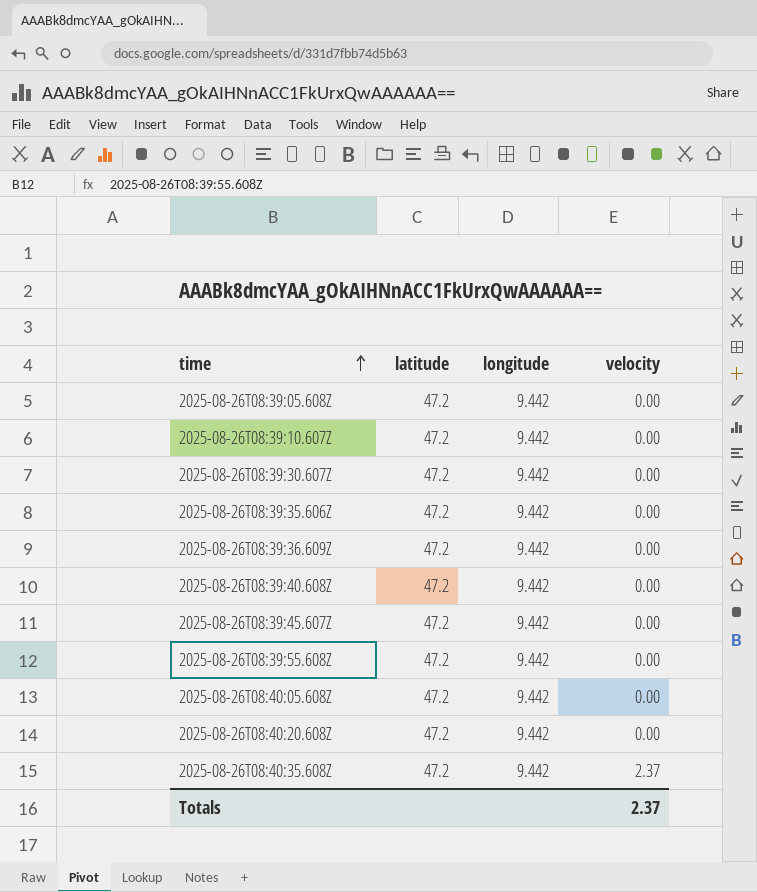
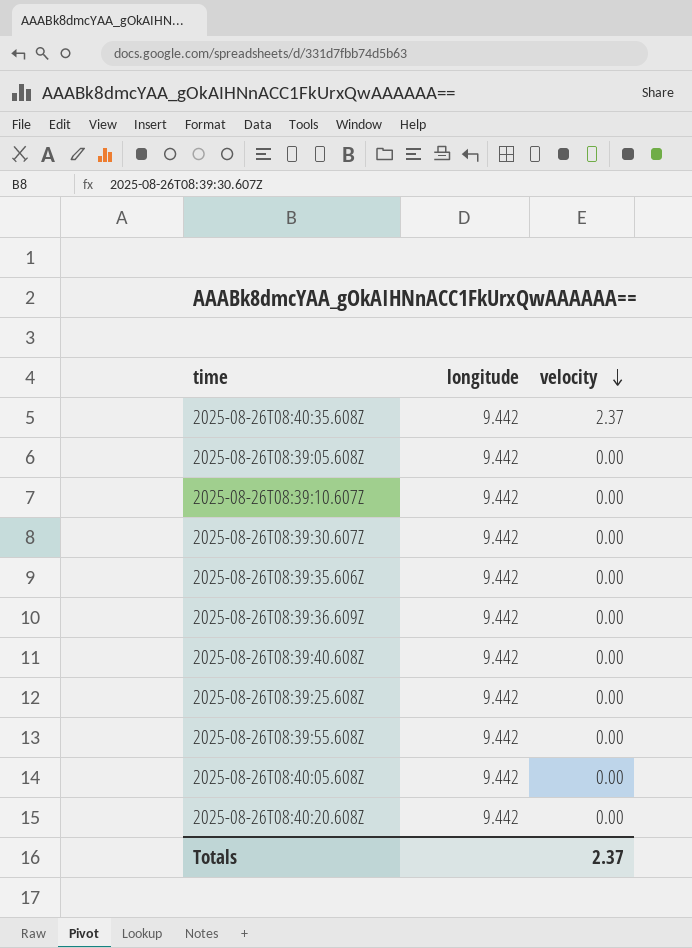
row order: time ascending -> velocity descending
column latitude | position: 2 -> none
row 2025-08-26T08:39:45.607Z: 47.2 | 9.442 | 0.00 -> none
row 2025-08-26T08:39:25.608Z: none -> 9.442 | 0.00

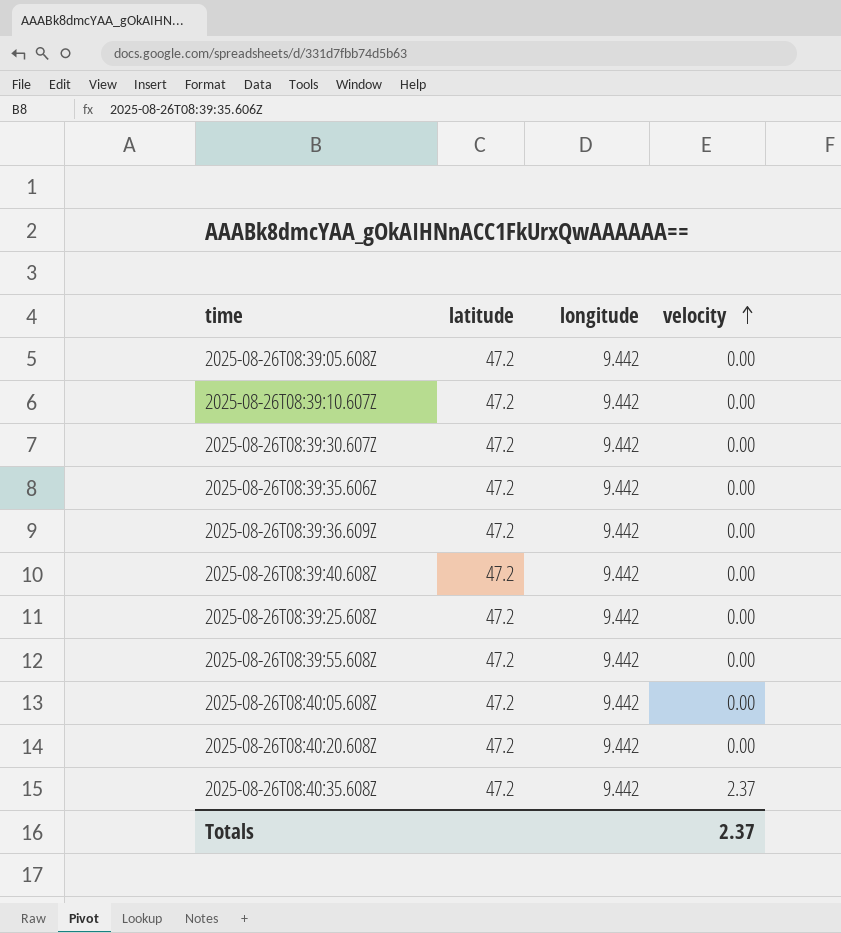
row order: velocity descending -> velocity ascending
column latitude | position: none -> 2

